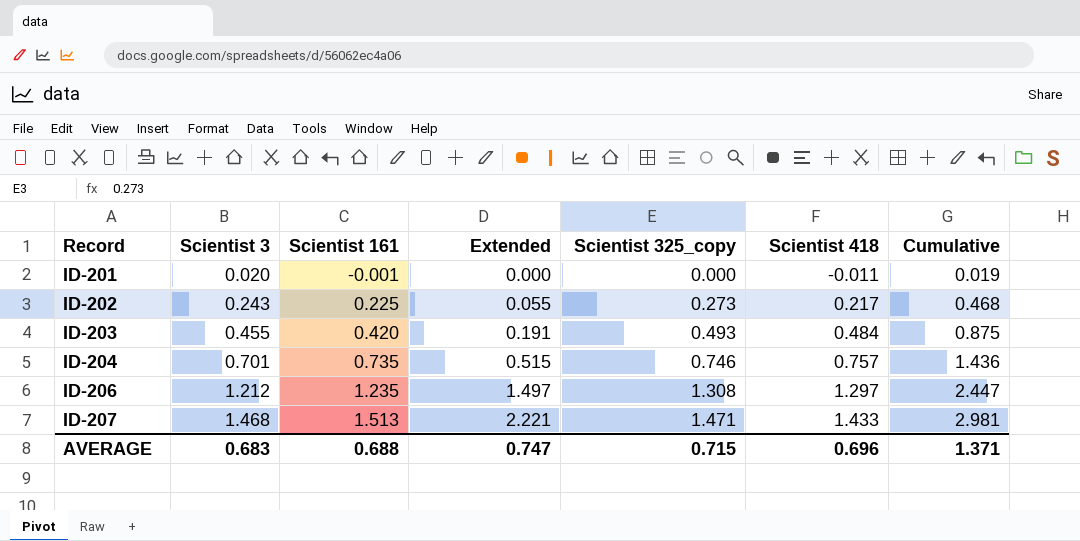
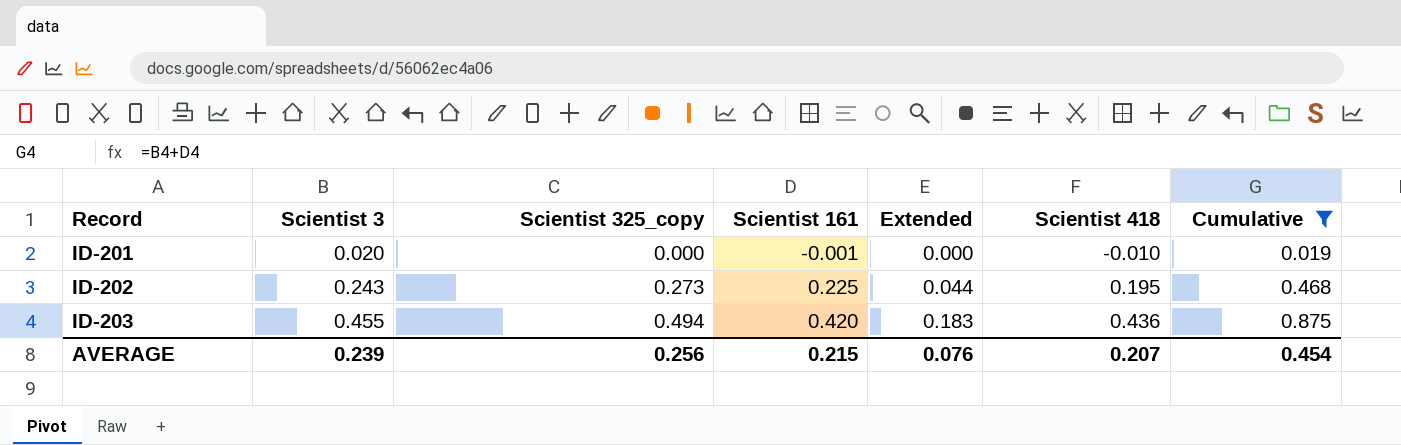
filter: none -> Cumulative <= 0.875
column Scientist 325_copy | position: 5 -> 3
column Extended | formula: [Scientist 3] * [Scientist 161] -> [Scientist 161] * [Scientist 418]
ID-201 | Scientist 418: -0.011 -> -0.010
ID-202 | Scientist 418: 0.217 -> 0.195
ID-203 | Scientist 325_copy: 0.493 -> 0.494
ID-203 | Scientist 418: 0.484 -> 0.436
AVERAGE | Scientist 3: 0.683 -> 0.239
AVERAGE | Scientist 325_copy: 0.715 -> 0.256
AVERAGE | Scientist 161: 0.688 -> 0.215
AVERAGE | Extended: 0.747 -> 0.076
AVERAGE | Scientist 418: 0.696 -> 0.207
AVERAGE | Cumulative: 1.371 -> 0.454

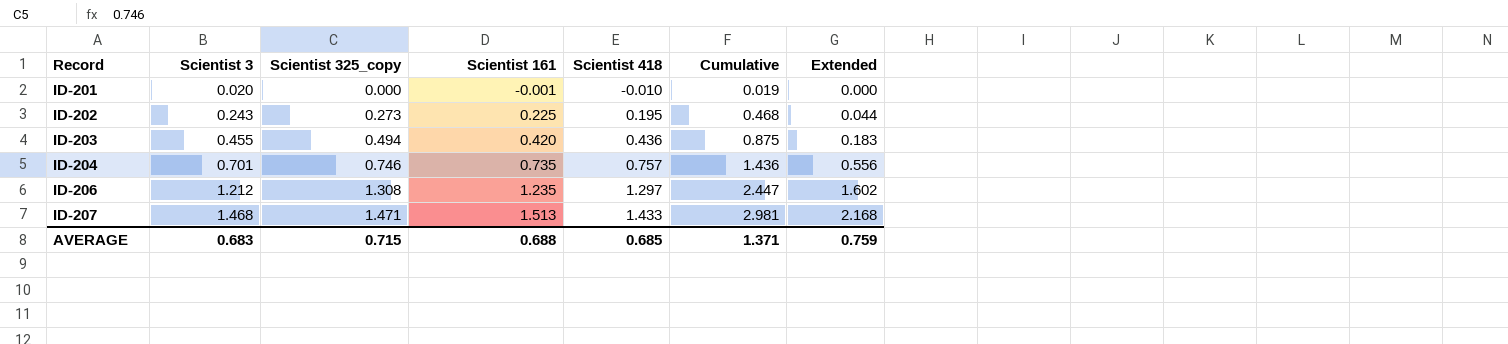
filter: Cumulative <= 0.875 -> none
column Extended | position: 5 -> 7
AVERAGE | Scientist 3: 0.239 -> 0.683
AVERAGE | Scientist 325_copy: 0.256 -> 0.715
AVERAGE | Scientist 161: 0.215 -> 0.688
AVERAGE | Scientist 418: 0.207 -> 0.685
AVERAGE | Cumulative: 0.454 -> 1.371
AVERAGE | Extended: 0.076 -> 0.759

